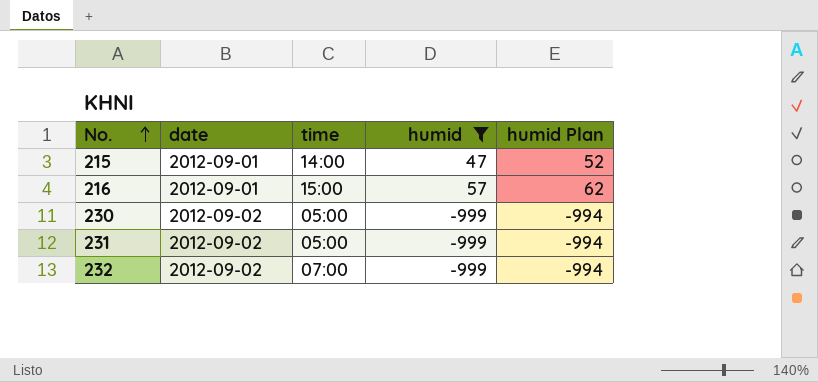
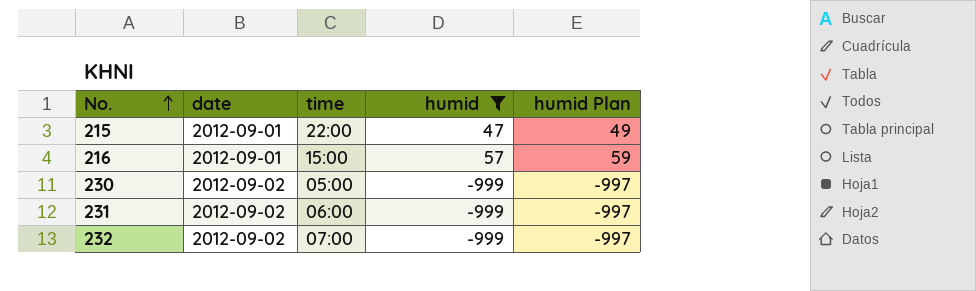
column humid Plan | formula: [humid] + 5 -> [humid] + 2
215 | time: 14:00 -> 22:00
231 | time: 05:00 -> 06:00

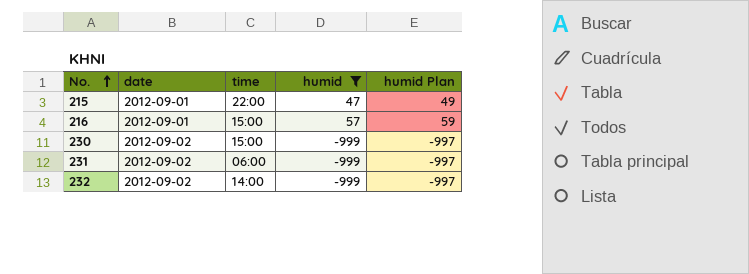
230 | time: 05:00 -> 15:00
232 | time: 07:00 -> 14:00

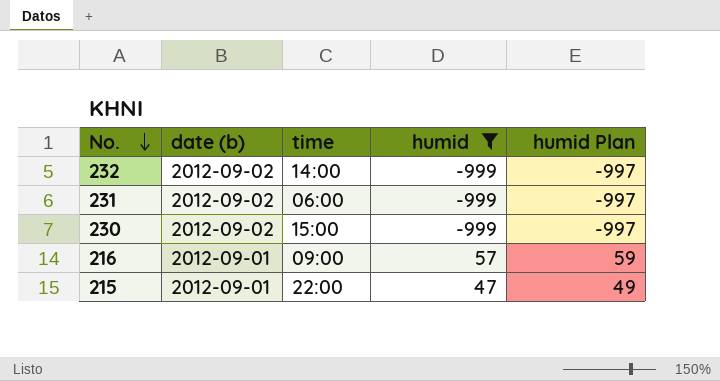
row order: No. ascending -> No. descending
column name: date -> date (b)
216 | time: 15:00 -> 09:00

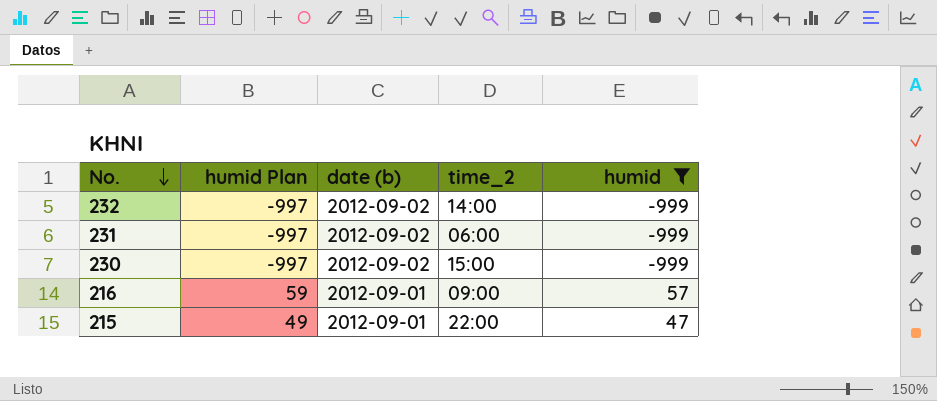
column humid Plan | position: 5 -> 2
column name: time -> time_2

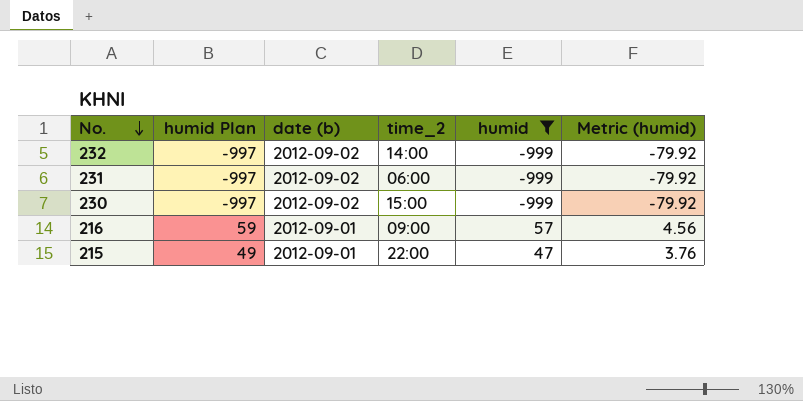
column Metric (humid) | formula: none -> [humid] * 0.08

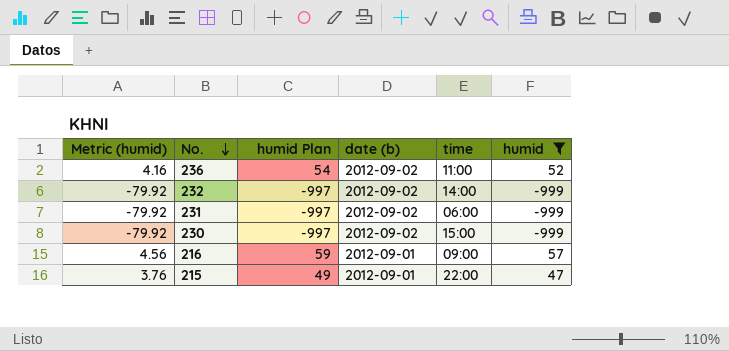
column Metric (humid) | position: 6 -> 1
column name: time_2 -> time
row 236: none -> 4.16 | 54 | 2012-09-02 | 11:00 | 52

